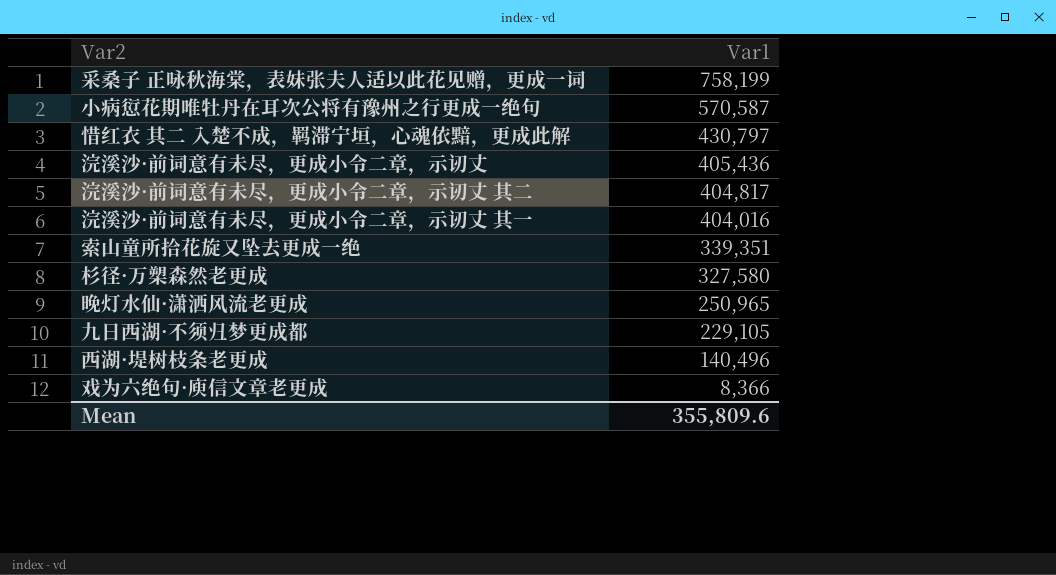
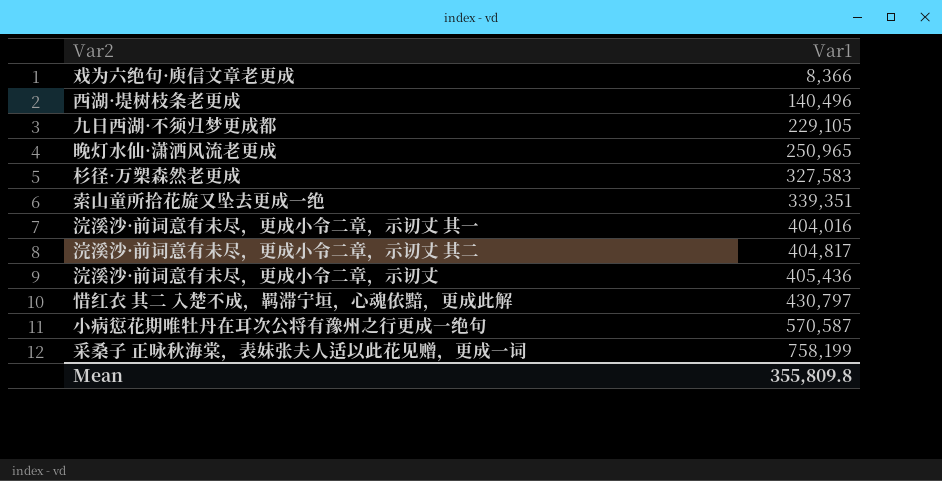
row order: Var1 descending -> Var1 ascending
杉径·万槊森然老更成 | Var1: 327,580 -> 327,583
Mean | Var1: 355,809.6 -> 355,809.8

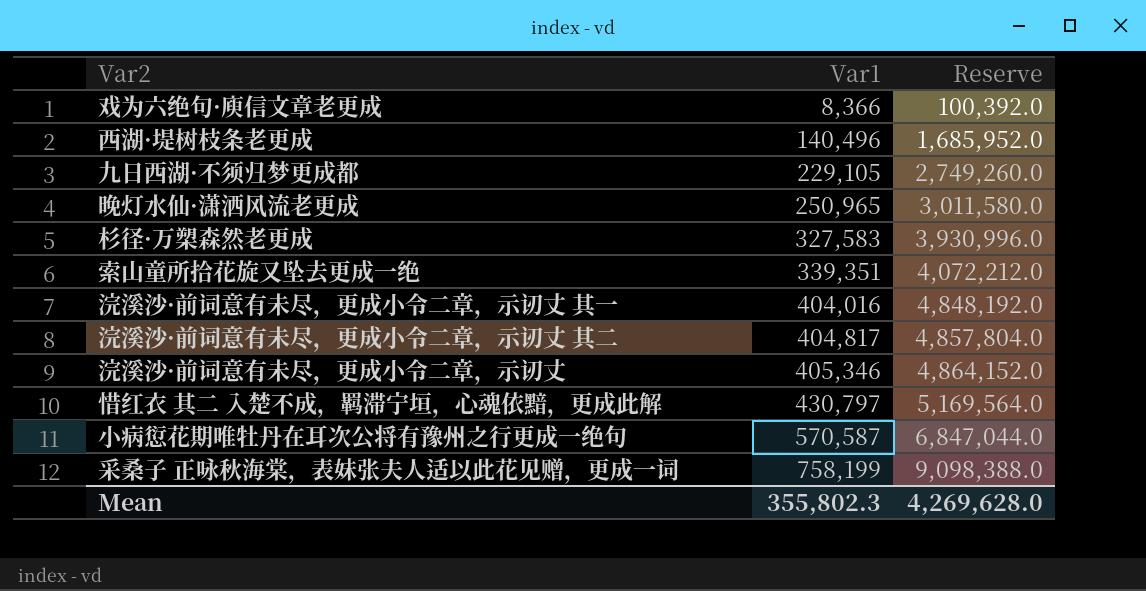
column Reserve | formula: none -> [Var1] * 12
浣溪沙·前词意有未尽，更成小令二章，示讱丈 | Var1: 405,436 -> 405,346
Mean | Var1: 355,809.8 -> 355,802.3

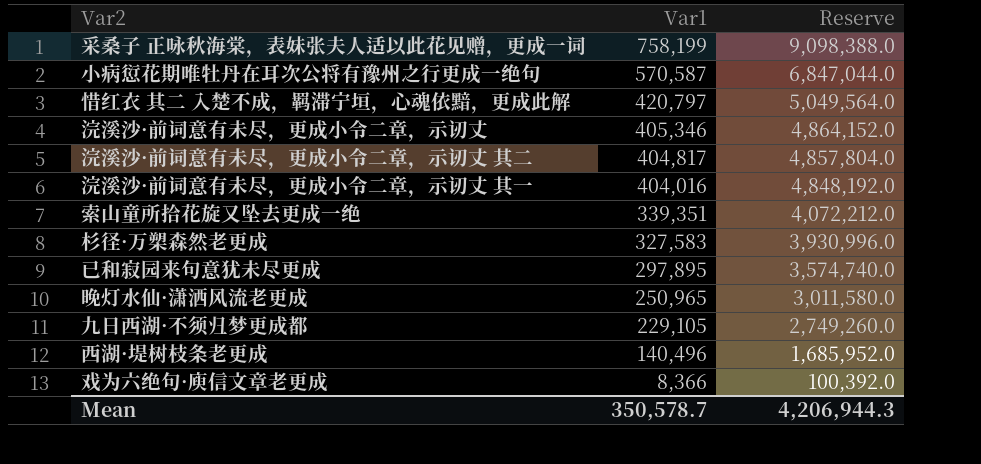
row order: Var1 ascending -> Var1 descending
惜红衣 其二 入楚不成，羁滞宁垣，心魂依黯，更成此解 | Var1: 430,797 -> 420,797
惜红衣 其二 入楚不成，羁滞宁垣，心魂依黯，更成此解 | Reserve: 5,169,564.0 -> 5,049,564.0
row 已和寂园来句意犹未尽更成: none -> 297,895 | 3,574,740.0
Mean | Var1: 355,802.3 -> 350,578.7
Mean | Reserve: 4,269,628.0 -> 4,206,944.3

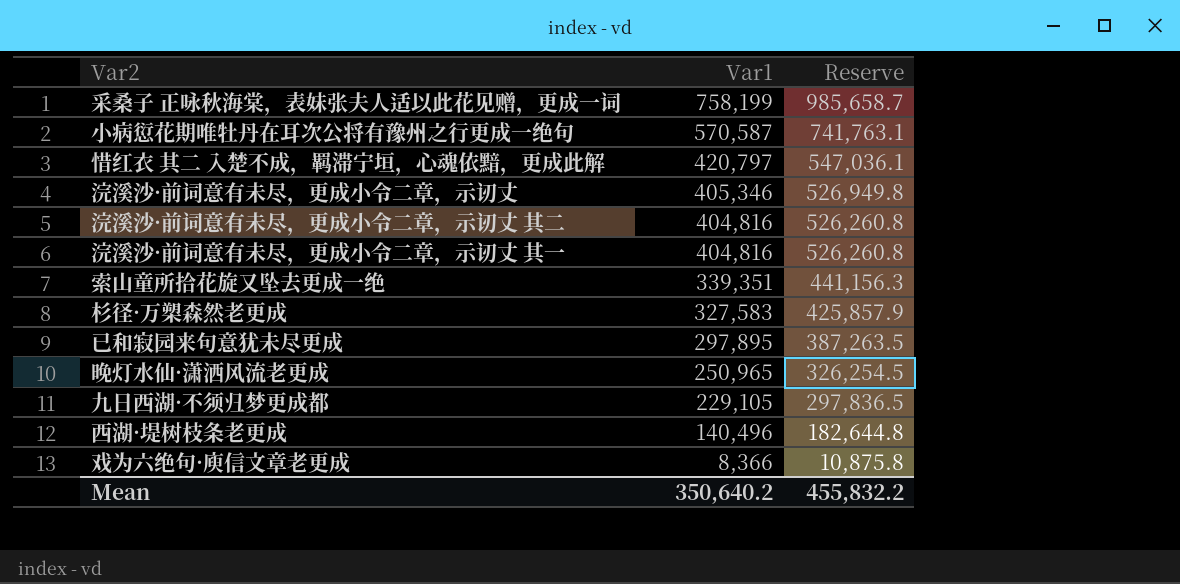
column Reserve | formula: [Var1] * 12 -> [Var1] * 1.3
浣溪沙·前词意有未尽，更成小令二章，示讱丈 其二 | Var1: 404,817 -> 404,816
浣溪沙·前词意有未尽，更成小令二章，示讱丈 其一 | Var1: 404,016 -> 404,816
Mean | Var1: 350,578.7 -> 350,640.2
Mean | Reserve: 4,206,944.3 -> 455,832.2

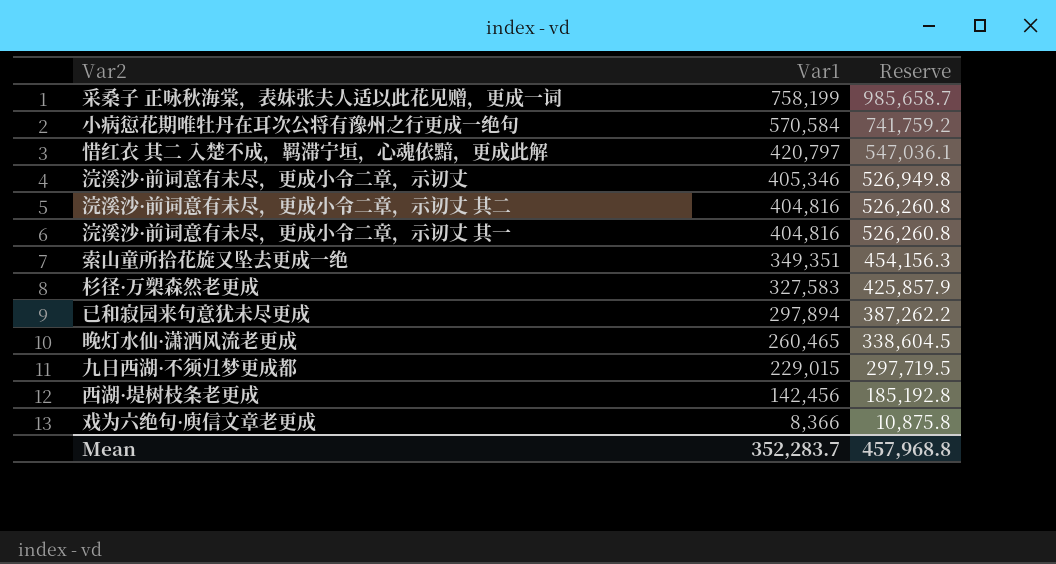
小病愆花期唯牡丹在耳次公将有豫州之行更成一绝句 | Var1: 570,587 -> 570,584
小病愆花期唯牡丹在耳次公将有豫州之行更成一绝句 | Reserve: 741,763.1 -> 741,759.2
索山童所拾花旋又坠去更成一绝 | Var1: 339,351 -> 349,351
索山童所拾花旋又坠去更成一绝 | Reserve: 441,156.3 -> 454,156.3
已和寂园来句意犹未尽更成 | Var1: 297,895 -> 297,894
已和寂园来句意犹未尽更成 | Reserve: 387,263.5 -> 387,262.2
晚灯水仙·潇洒风流老更成 | Var1: 250,965 -> 260,465
晚灯水仙·潇洒风流老更成 | Reserve: 326,254.5 -> 338,604.5
九日西湖·不须归梦更成都 | Var1: 229,105 -> 229,015
九日西湖·不须归梦更成都 | Reserve: 297,836.5 -> 297,719.5
西湖·堤树枝条老更成 | Var1: 140,496 -> 142,456
西湖·堤树枝条老更成 | Reserve: 182,644.8 -> 185,192.8
Mean | Var1: 350,640.2 -> 352,283.7
Mean | Reserve: 455,832.2 -> 457,968.8

